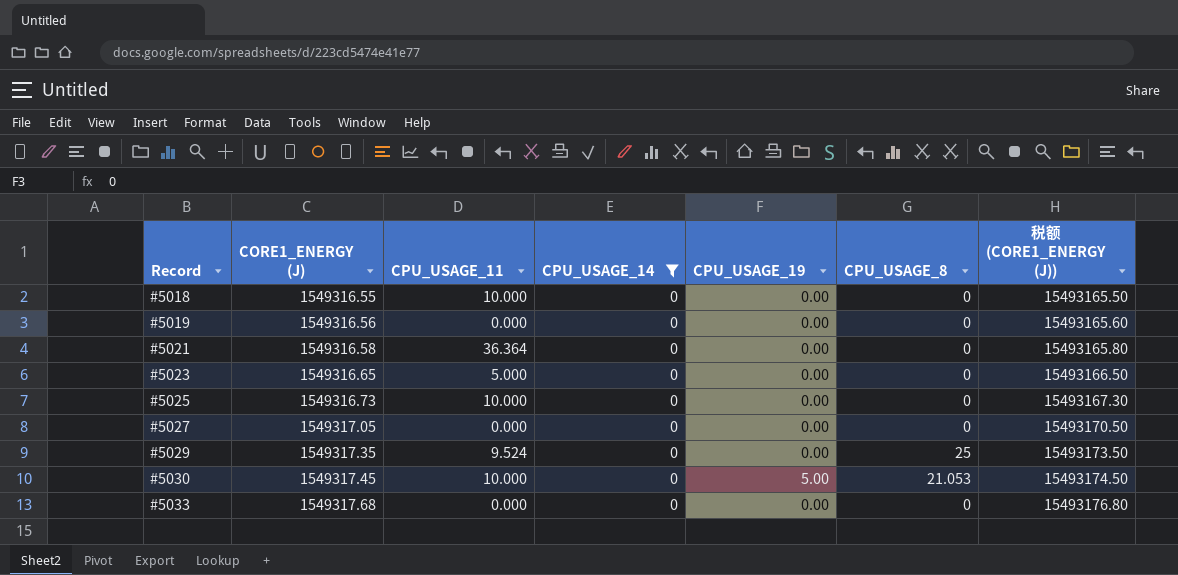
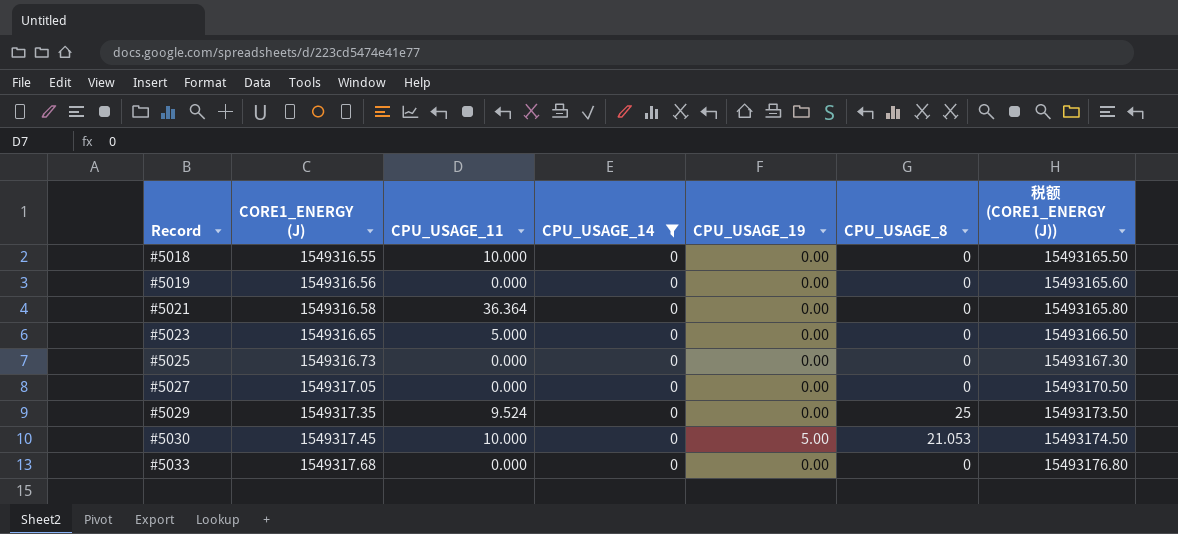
#5025 | CPU_USAGE_11: 10.000 -> 0.000

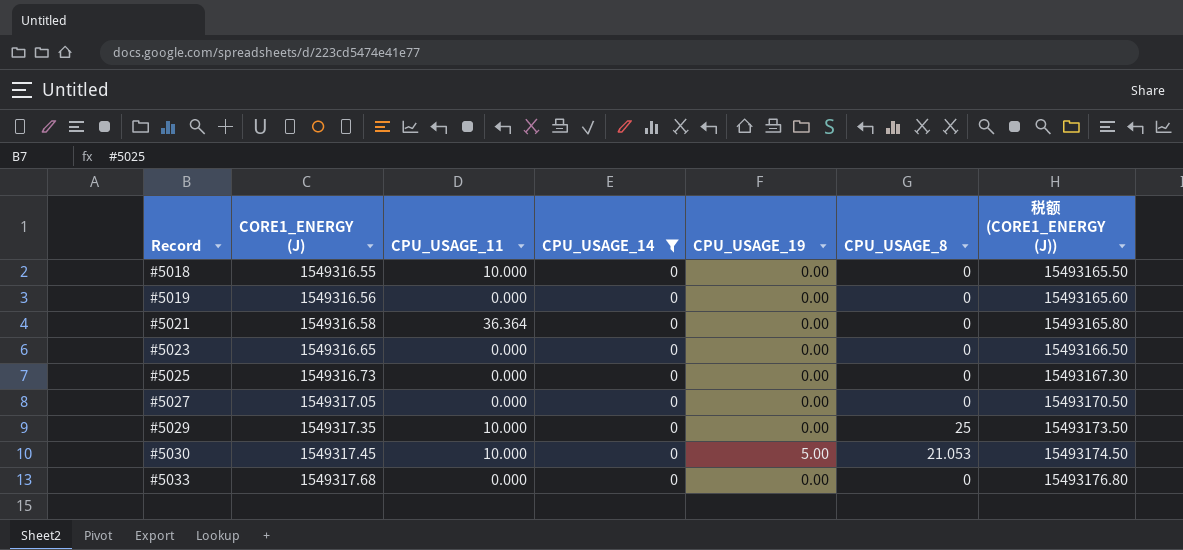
#5023 | CPU_USAGE_11: 5.000 -> 0.000
#5029 | CPU_USAGE_11: 9.524 -> 10.000

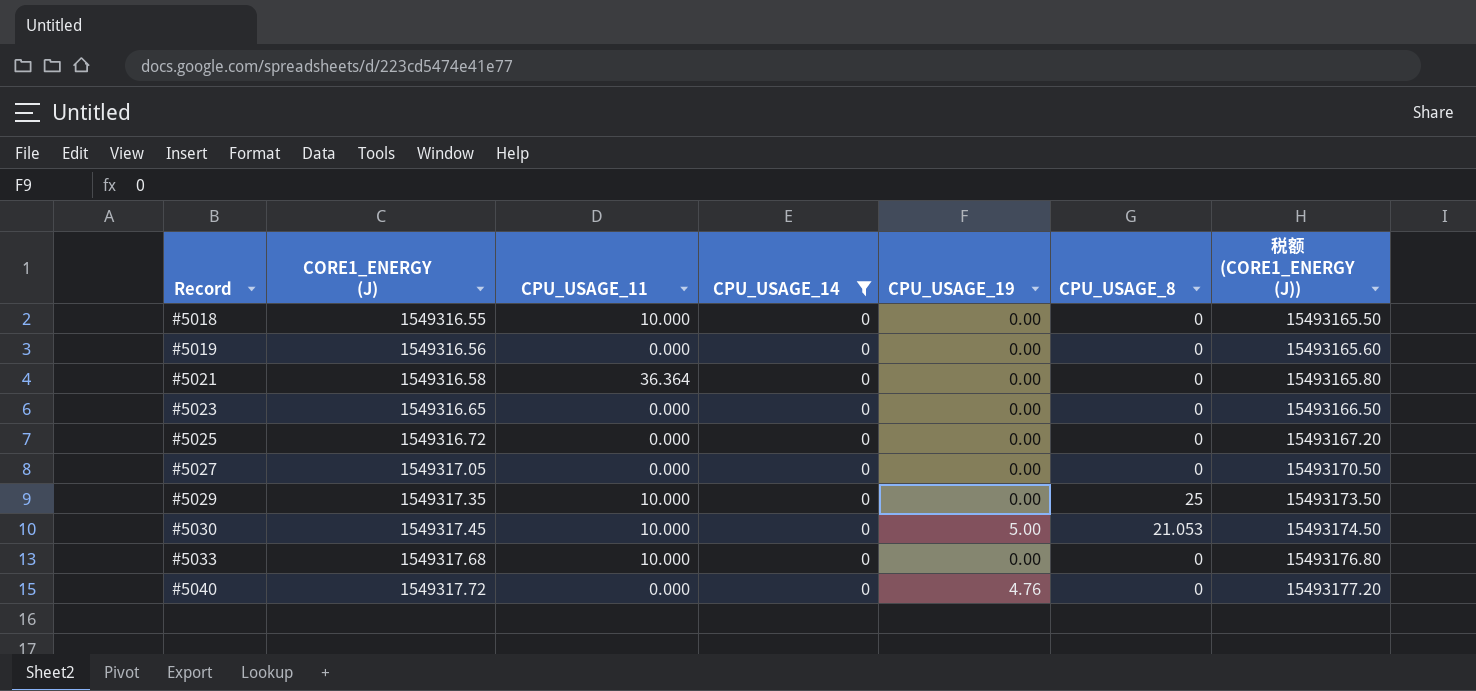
#5025 | CORE1_ENERGY (J): 1549316.73 -> 1549316.72
#5025 | 税额 (CORE1_ENERGY (J)): 15493167.30 -> 15493167.20
#5033 | CPU_USAGE_11: 0.000 -> 10.000
row #5040: none -> 1549317.72 | 0.000 | 0 | 4.76 | 0 | 15493177.20

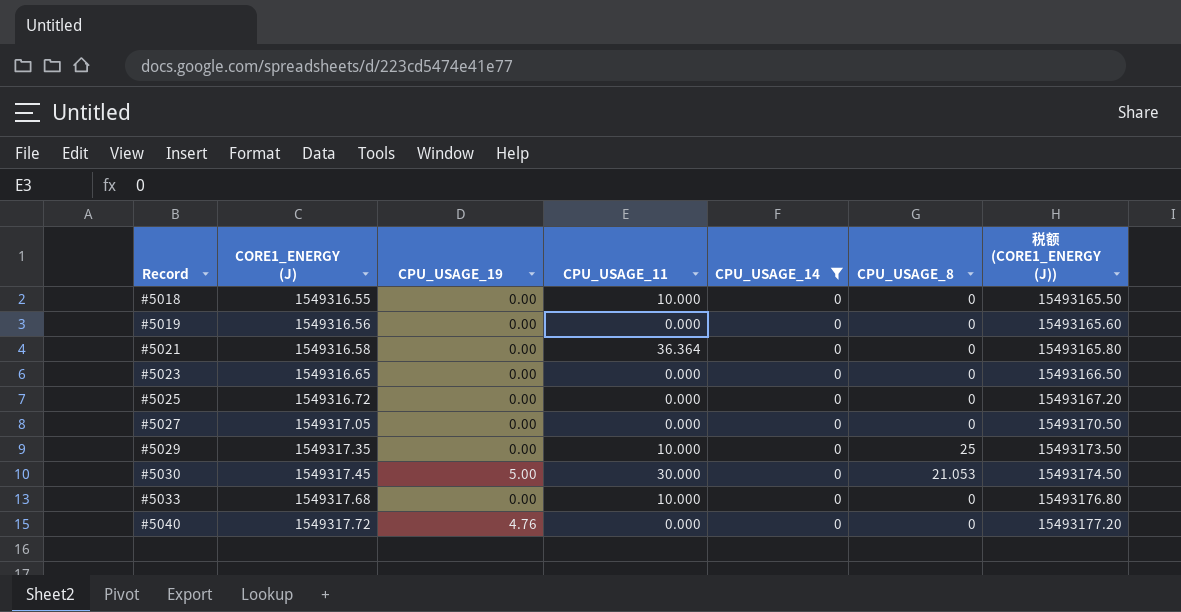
column CPU_USAGE_19 | position: 5 -> 3
#5030 | CPU_USAGE_11: 10.000 -> 30.000

